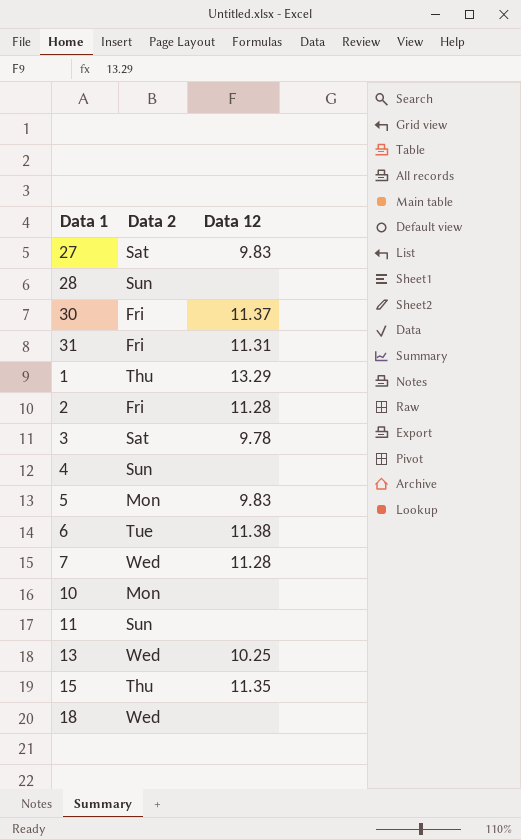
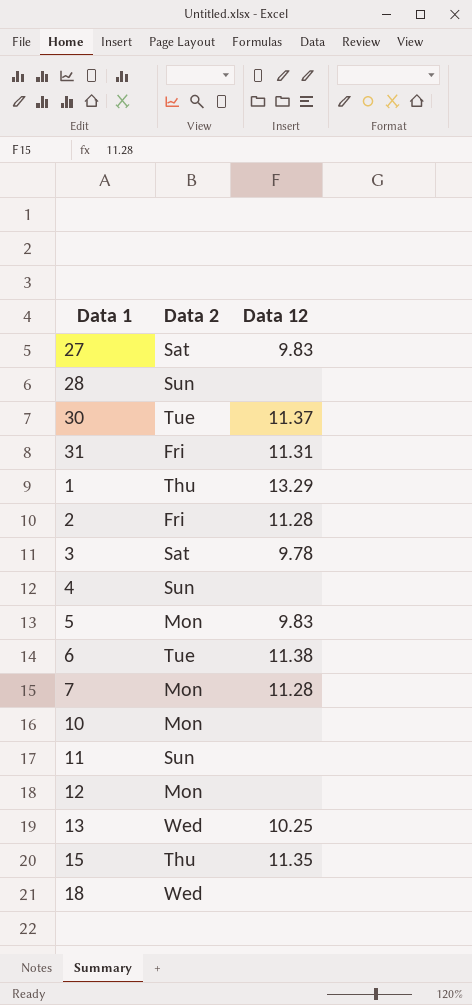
30 | Data 2: Fri -> Tue
7 | Data 2: Wed -> Mon
row 12: none -> Mon | none

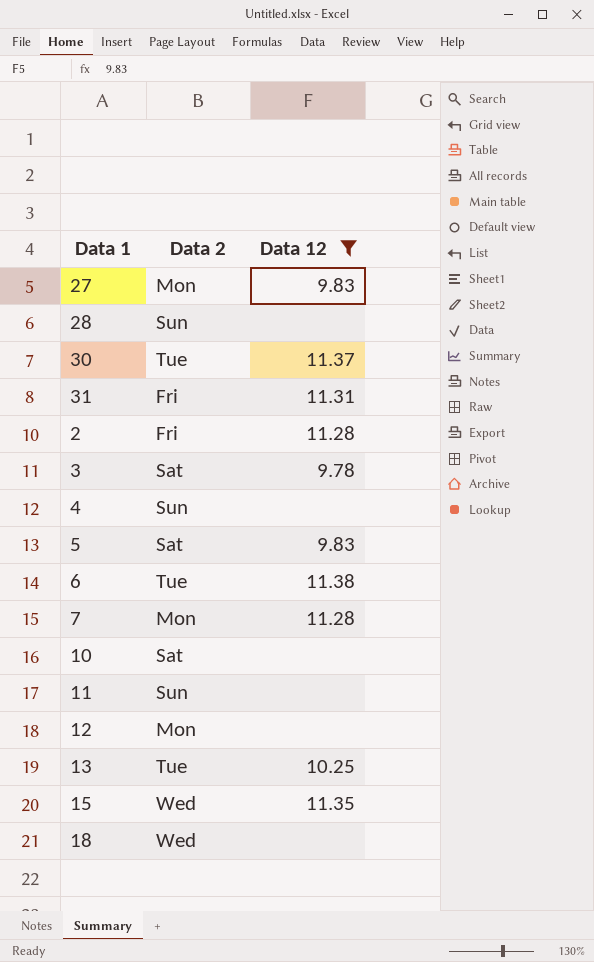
filter: none -> Data 12 != 13.29
27 | Data 2: Sat -> Mon
5 | Data 2: Mon -> Sat
10 | Data 2: Mon -> Sat
13 | Data 2: Wed -> Tue
15 | Data 2: Thu -> Wed

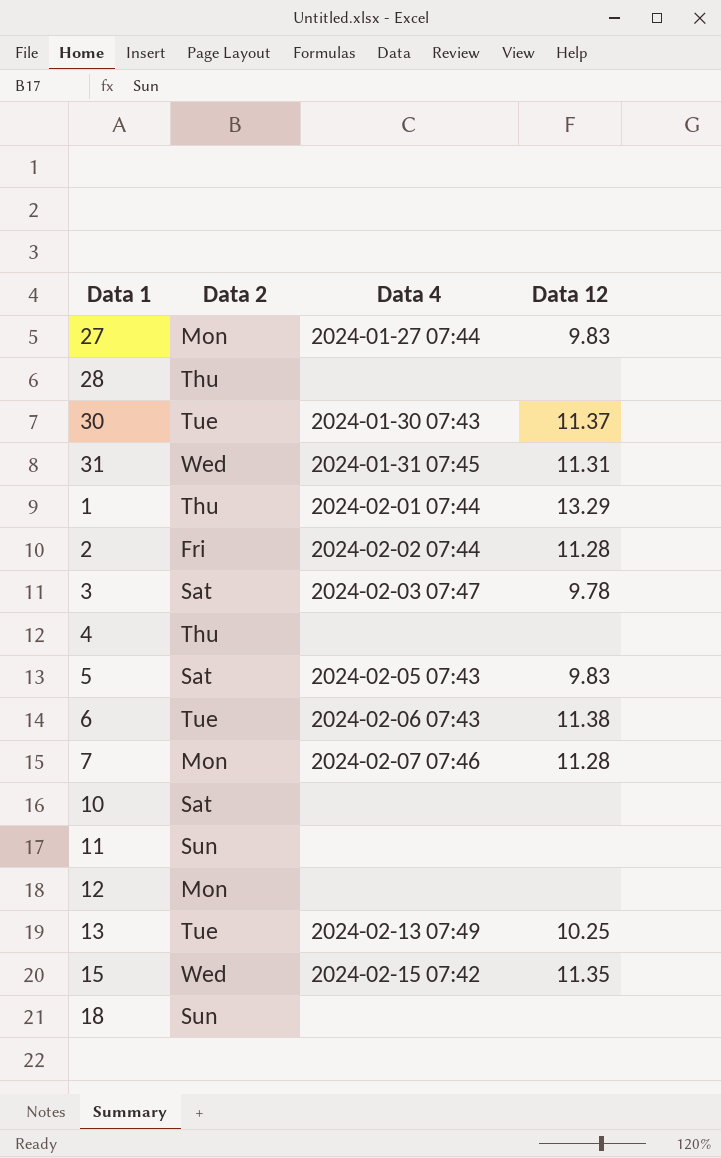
filter: Data 12 != 13.29 -> none
column Data 4 | position: none -> 3
28 | Data 2: Sun -> Thu
31 | Data 2: Fri -> Wed
4 | Data 2: Sun -> Thu
18 | Data 2: Wed -> Sun

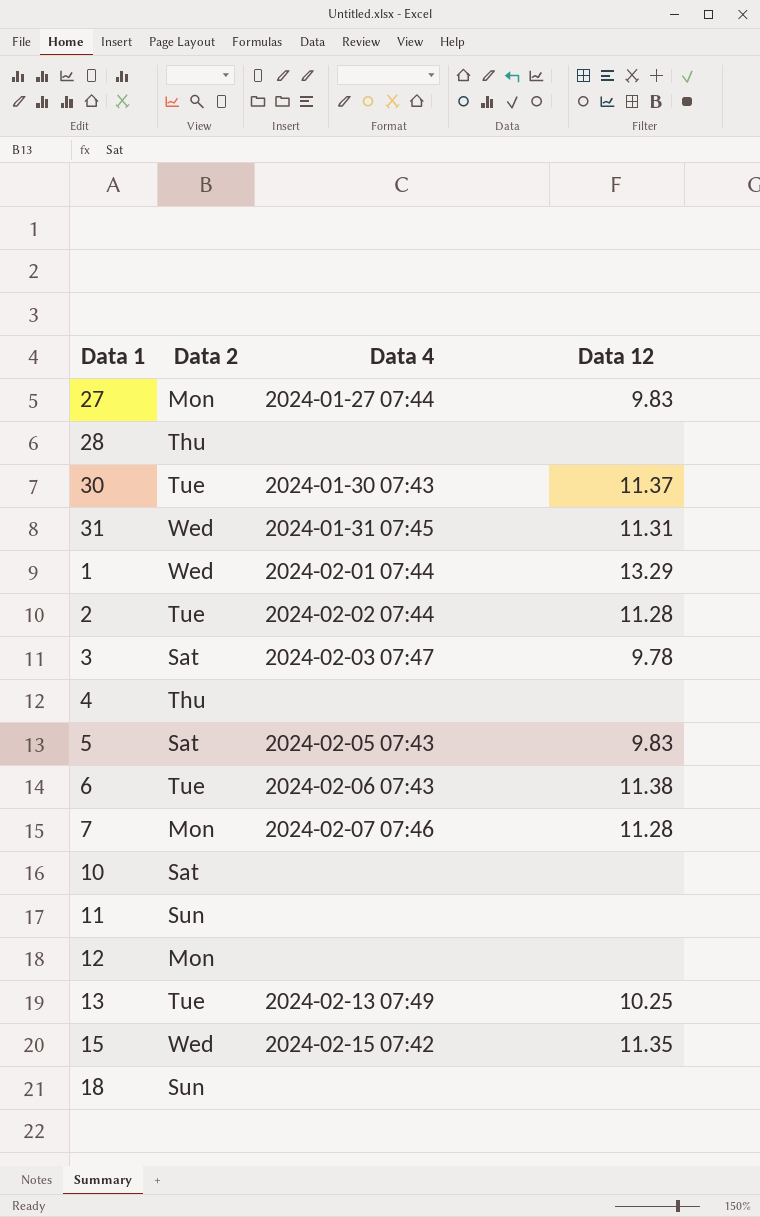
1 | Data 2: Thu -> Wed
2 | Data 2: Fri -> Tue

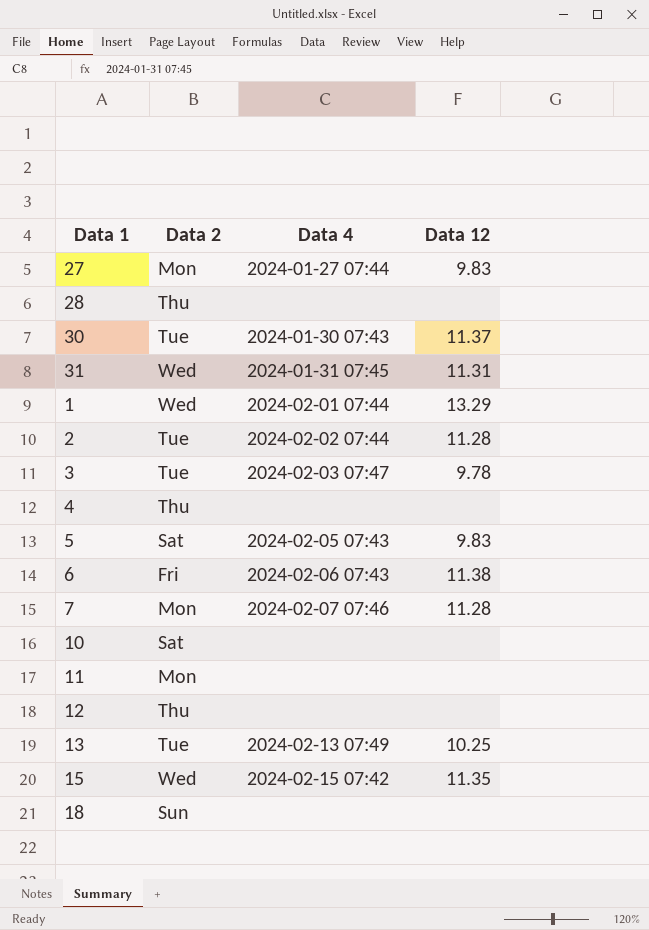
3 | Data 2: Sat -> Tue
6 | Data 2: Tue -> Fri
11 | Data 2: Sun -> Mon
12 | Data 2: Mon -> Thu

